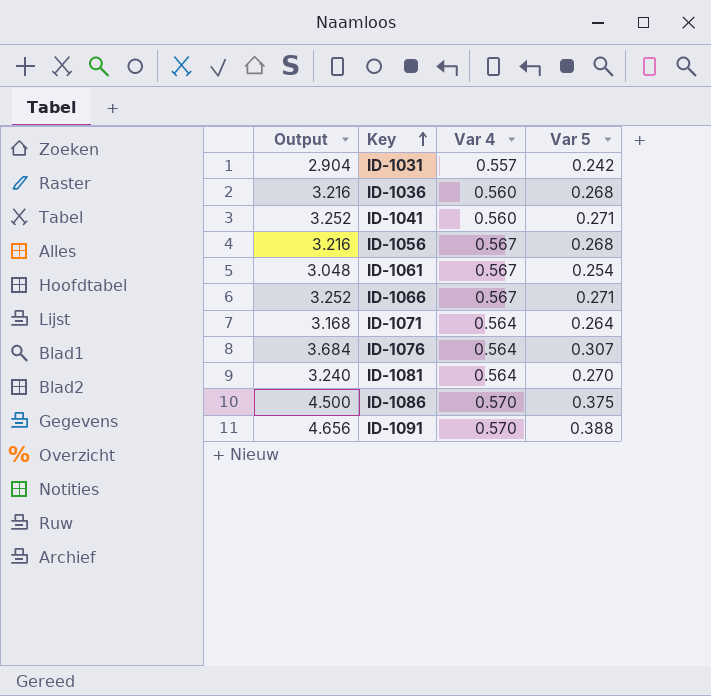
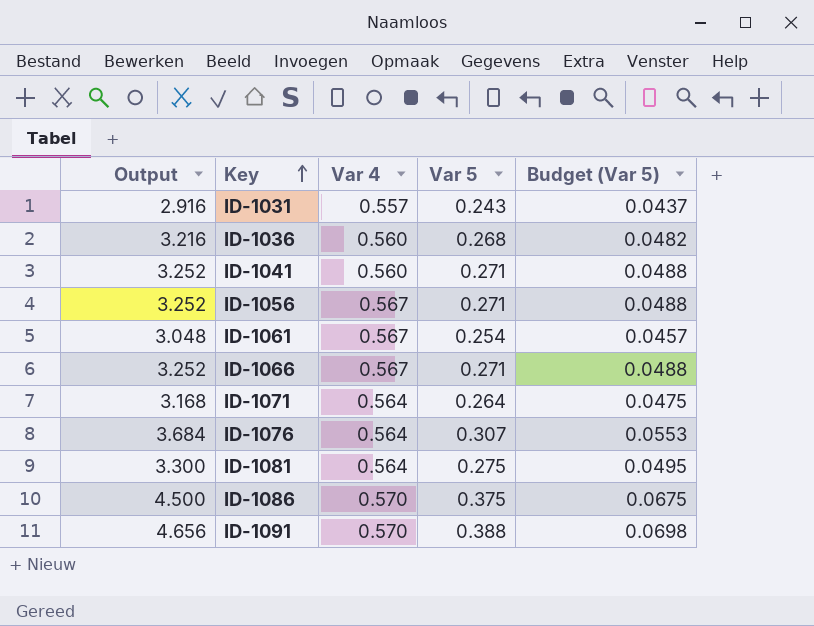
column Budget (Var 5) | formula: none -> [Var 5] * 0.18
ID-1031 | Output: 2.904 -> 2.916
ID-1031 | Var 5: 0.242 -> 0.243
ID-1056 | Output: 3.216 -> 3.252
ID-1056 | Var 5: 0.268 -> 0.271
ID-1081 | Output: 3.240 -> 3.300
ID-1081 | Var 5: 0.270 -> 0.275

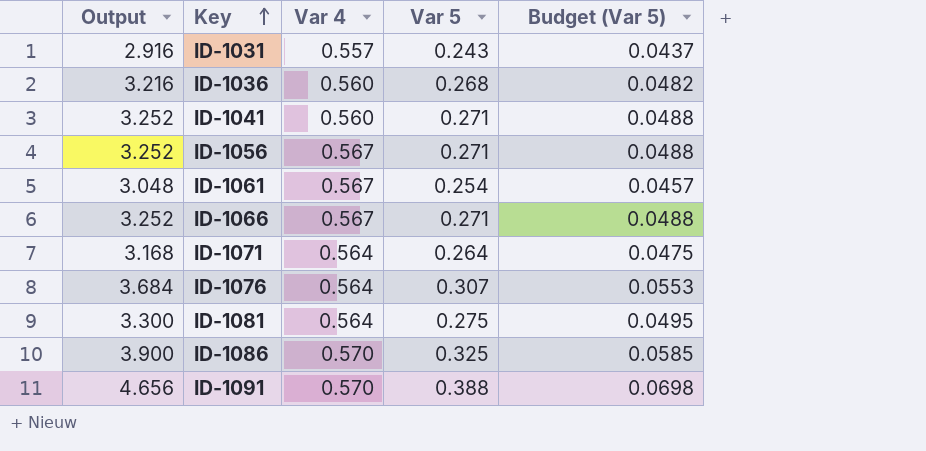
ID-1086 | Output: 4.500 -> 3.900
ID-1086 | Var 5: 0.375 -> 0.325
ID-1086 | Budget (Var 5): 0.0675 -> 0.0585

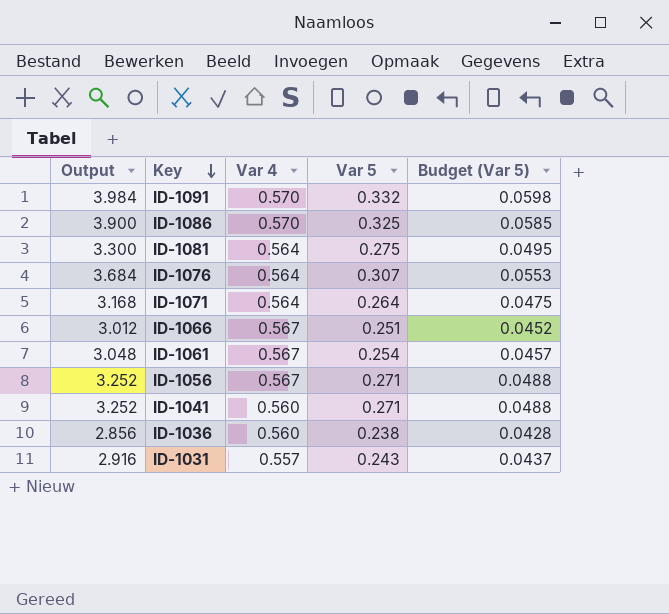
row order: Key ascending -> Key descending
ID-1091 | Output: 4.656 -> 3.984
ID-1091 | Var 5: 0.388 -> 0.332
ID-1091 | Budget (Var 5): 0.0698 -> 0.0598
ID-1066 | Output: 3.252 -> 3.012
ID-1066 | Var 5: 0.271 -> 0.251
ID-1066 | Budget (Var 5): 0.0488 -> 0.0452
ID-1036 | Output: 3.216 -> 2.856
ID-1036 | Var 5: 0.268 -> 0.238
ID-1036 | Budget (Var 5): 0.0482 -> 0.0428

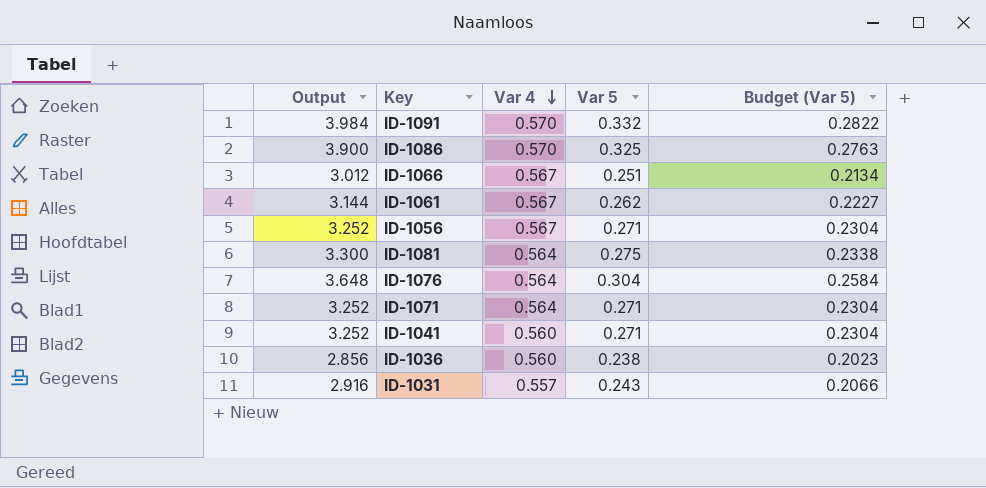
row order: Key descending -> Var 4 descending
column Budget (Var 5) | formula: [Var 5] * 0.18 -> [Var 5] * 0.85
ID-1061 | Output: 3.048 -> 3.144
ID-1061 | Var 5: 0.254 -> 0.262
ID-1076 | Output: 3.684 -> 3.648
ID-1076 | Var 5: 0.307 -> 0.304
ID-1071 | Output: 3.168 -> 3.252
ID-1071 | Var 5: 0.264 -> 0.271

